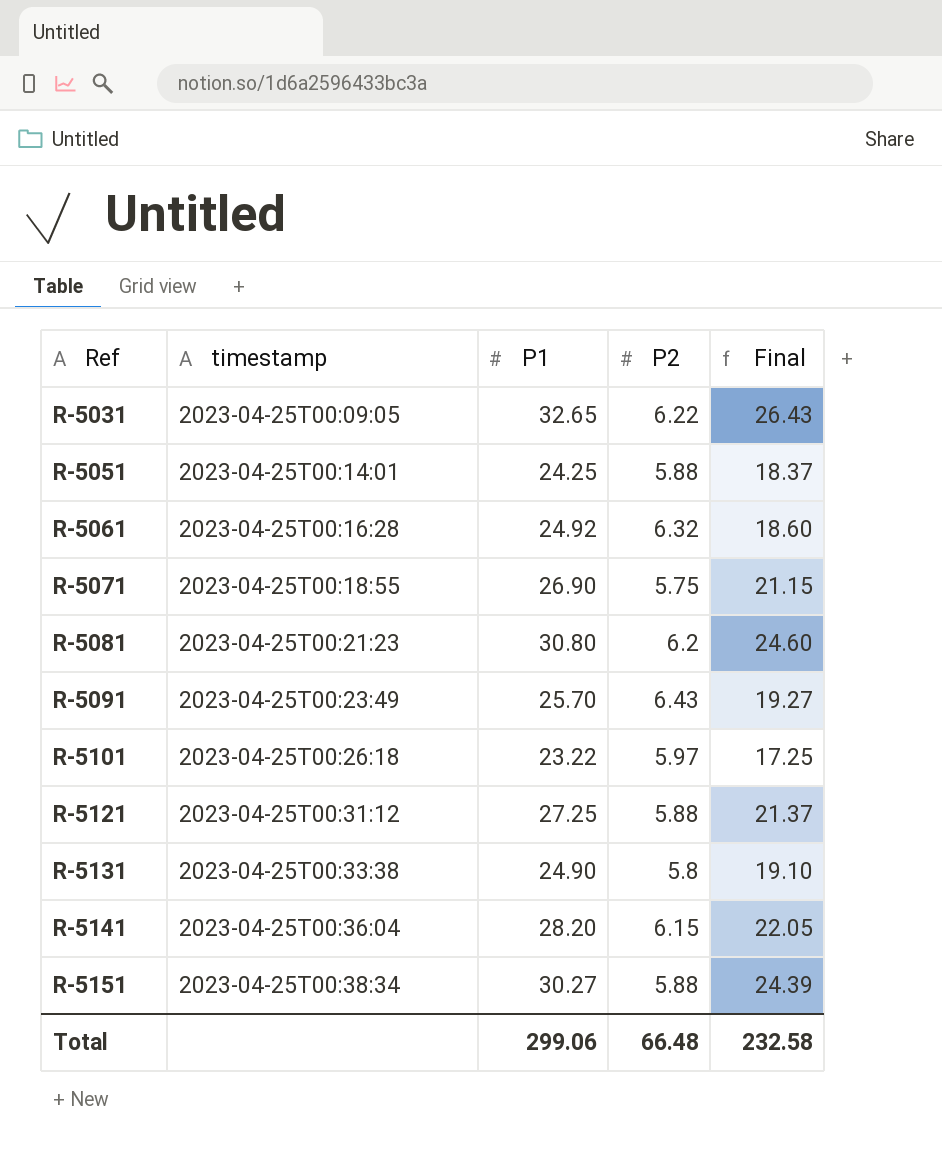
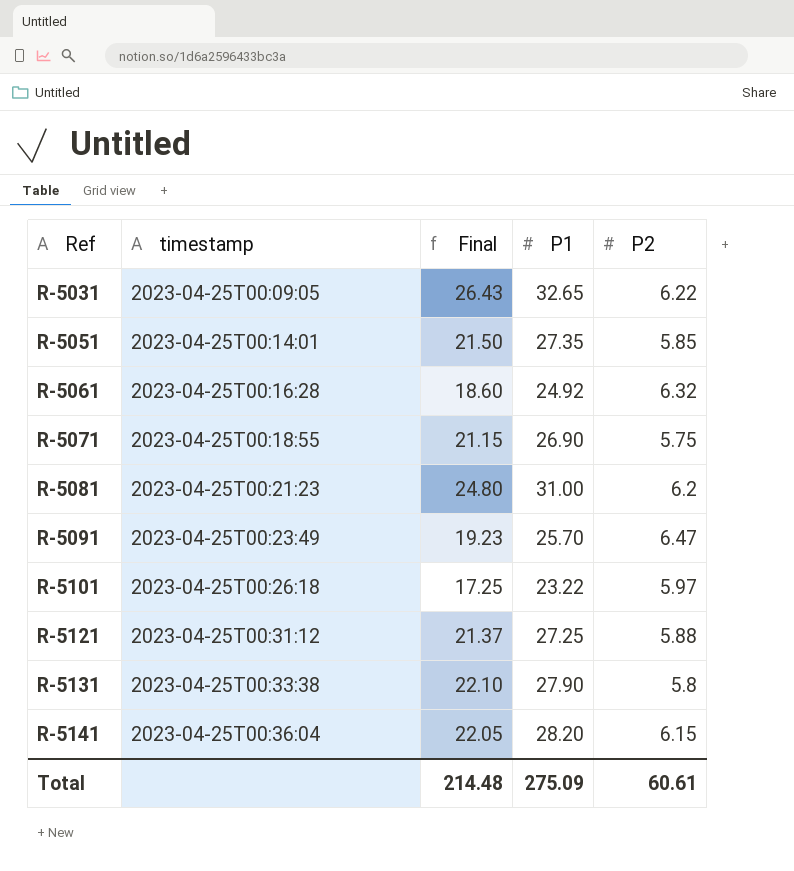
column Final | position: 5 -> 3
row R-5151: 2023-04-25T00:38:34 | 30.27 | 5.88 | 24.39 -> none
R-5051 | Final: 18.37 -> 21.50
R-5051 | P1: 24.25 -> 27.35
R-5051 | P2: 5.88 -> 5.85
R-5081 | Final: 24.60 -> 24.80
R-5081 | P1: 30.80 -> 31.00
R-5091 | Final: 19.27 -> 19.23
R-5091 | P2: 6.43 -> 6.47
R-5131 | Final: 19.10 -> 22.10
R-5131 | P1: 24.90 -> 27.90
Total | Final: 232.58 -> 214.48
Total | P1: 299.06 -> 275.09
Total | P2: 66.48 -> 60.61

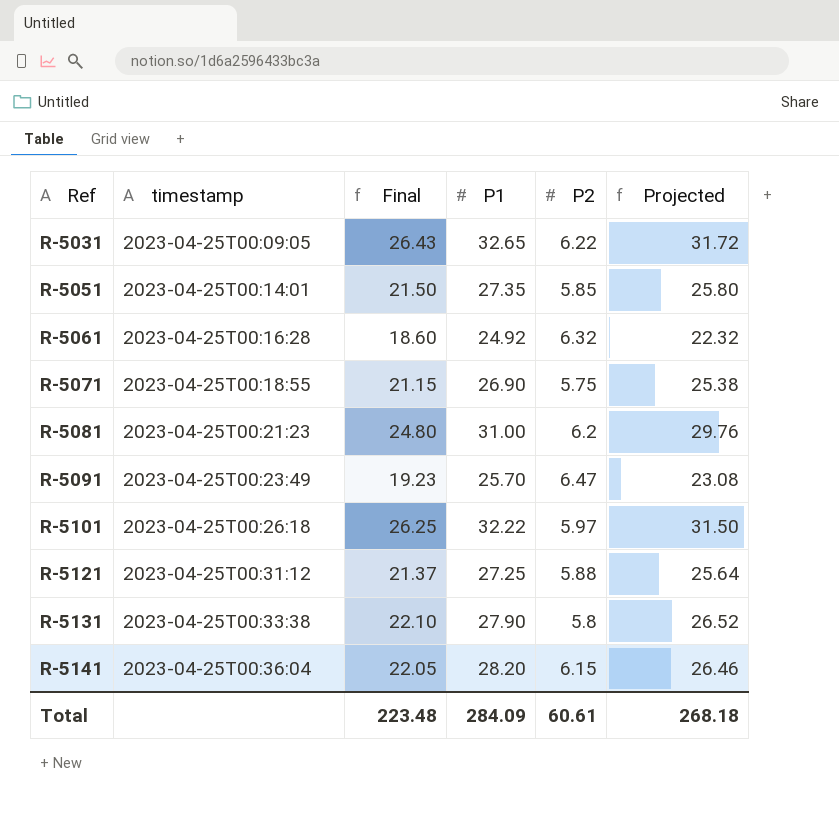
column Projected | formula: none -> [Final] * 1.2
R-5101 | Final: 17.25 -> 26.25
R-5101 | P1: 23.22 -> 32.22
Total | Final: 214.48 -> 223.48
Total | P1: 275.09 -> 284.09

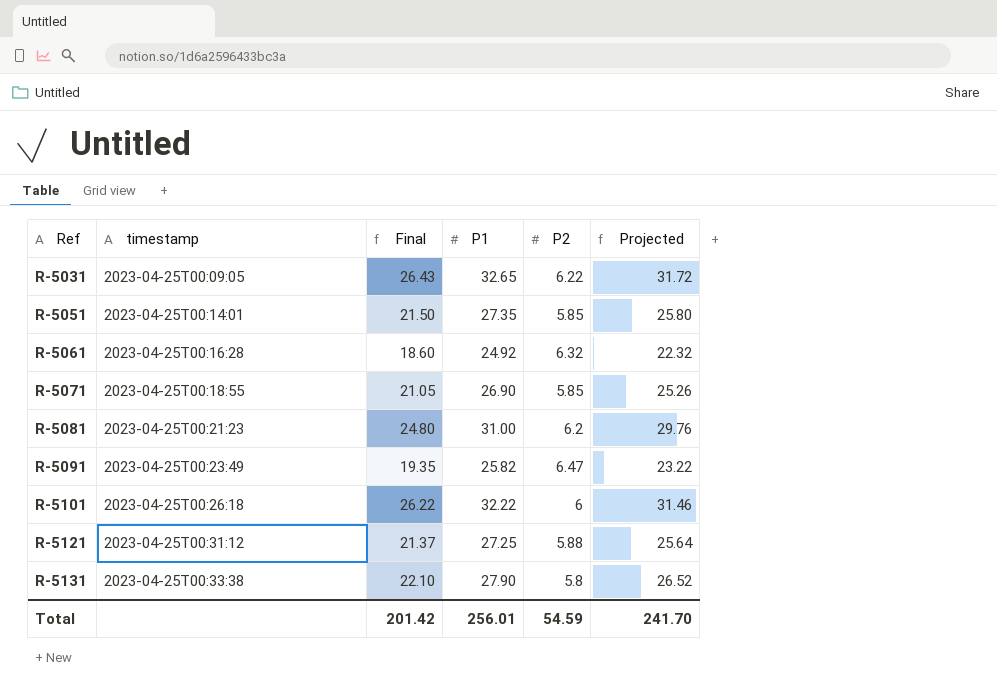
row R-5141: 2023-04-25T00:36:04 | 22.05 | 28.20 | 6.15 | 26.46 -> none
R-5071 | Final: 21.15 -> 21.05
R-5071 | P2: 5.75 -> 5.85
R-5071 | Projected: 25.38 -> 25.26
R-5091 | Final: 19.23 -> 19.35
R-5091 | P1: 25.70 -> 25.82
R-5091 | Projected: 23.08 -> 23.22
R-5101 | Final: 26.25 -> 26.22
R-5101 | P2: 5.97 -> 6
R-5101 | Projected: 31.50 -> 31.46
Total | Final: 223.48 -> 201.42
Total | P1: 284.09 -> 256.01
Total | P2: 60.61 -> 54.59
Total | Projected: 268.18 -> 241.70

